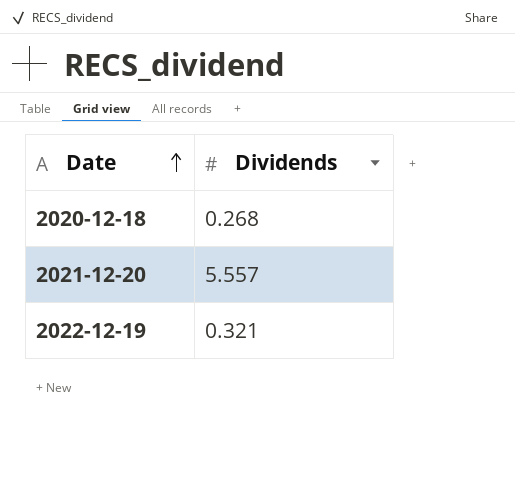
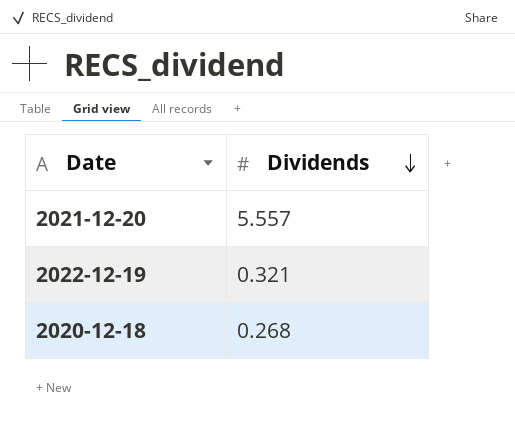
row order: Date ascending -> Dividends descending

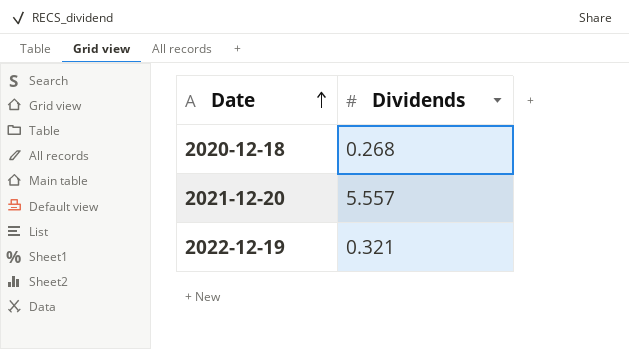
row order: Dividends descending -> Date ascending

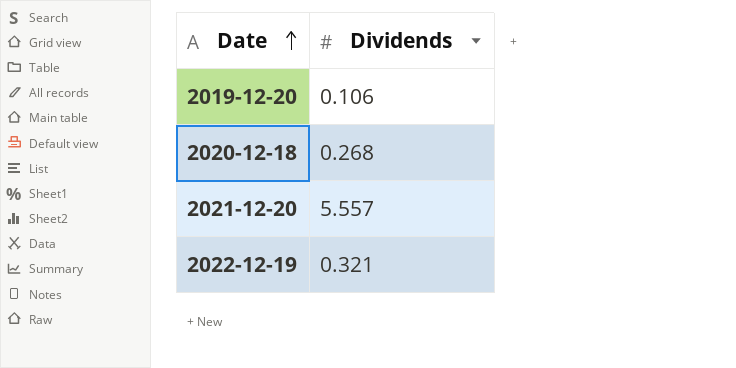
row 2019-12-20: none -> 0.106

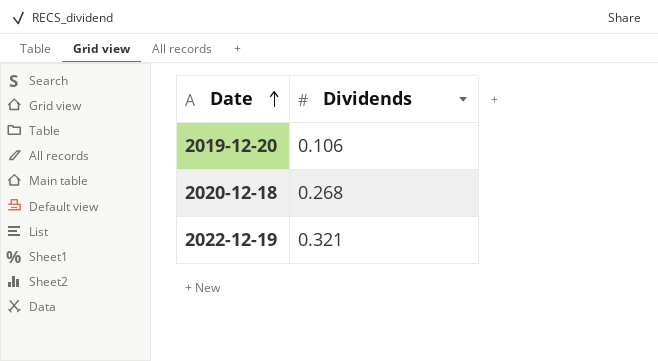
row 2021-12-20: 5.557 -> none

